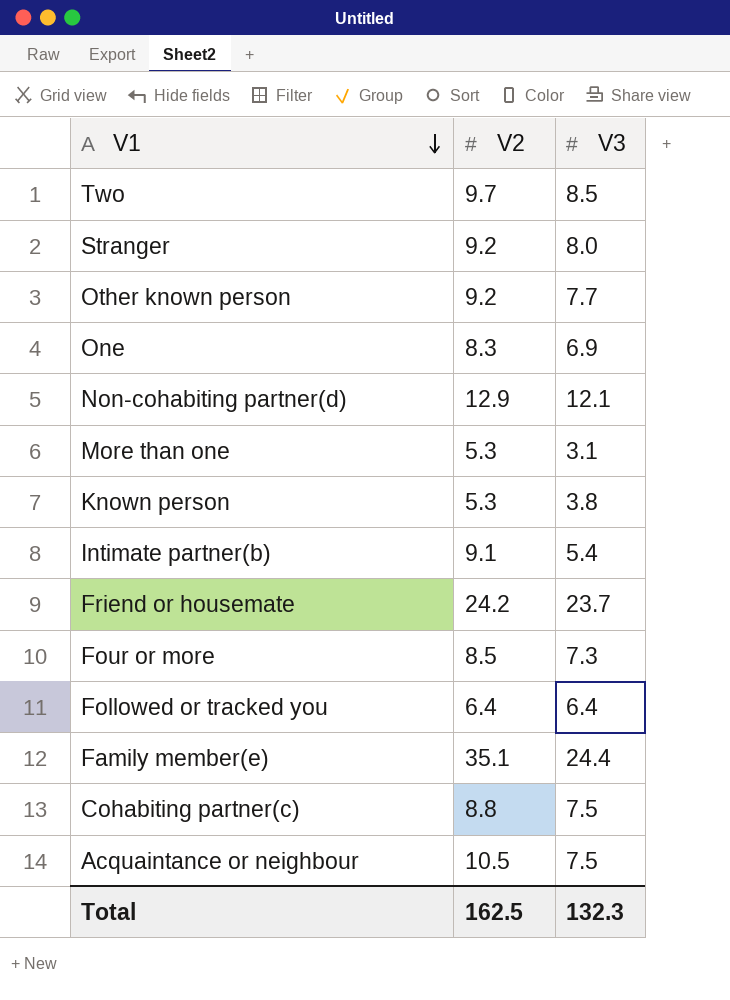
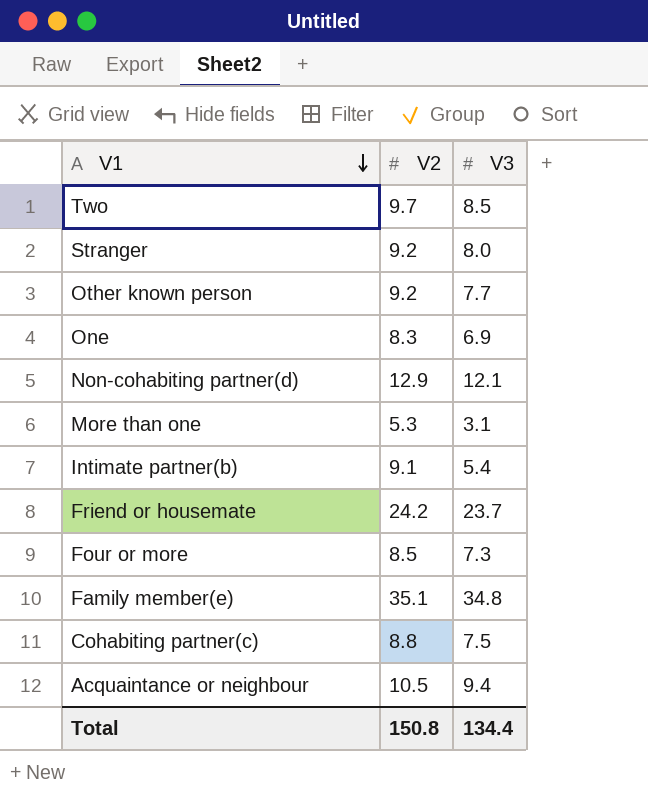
row Known person: 5.3 | 3.8 -> none
row Followed or tracked you: 6.4 | 6.4 -> none
Family member(e) | V3: 24.4 -> 34.8
Acquaintance or neighbour | V3: 7.5 -> 9.4
Total | V2: 162.5 -> 150.8
Total | V3: 132.3 -> 134.4

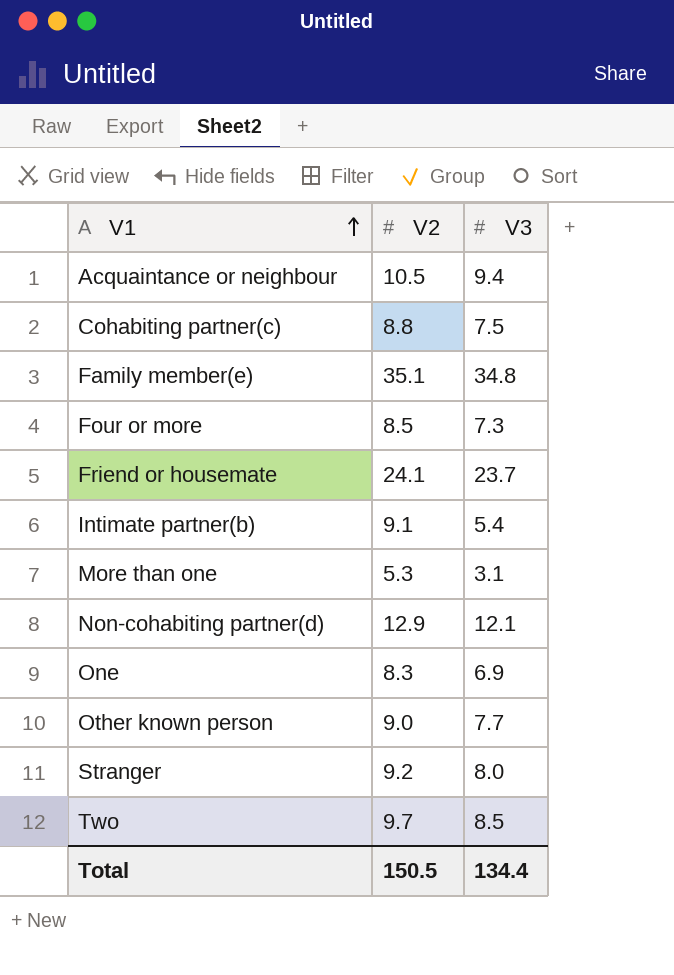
row order: V1 descending -> V1 ascending
Friend or housemate | V2: 24.2 -> 24.1
Other known person | V2: 9.2 -> 9.0
Total | V2: 150.8 -> 150.5

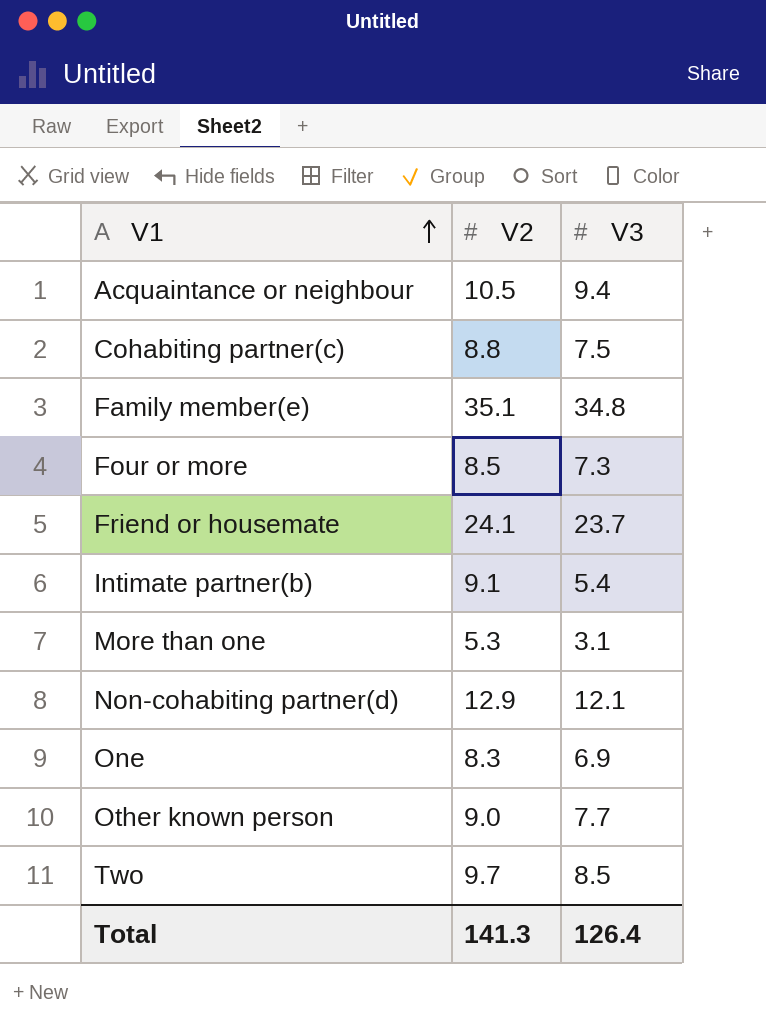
row Stranger: 9.2 | 8.0 -> none
Total | V2: 150.5 -> 141.3
Total | V3: 134.4 -> 126.4

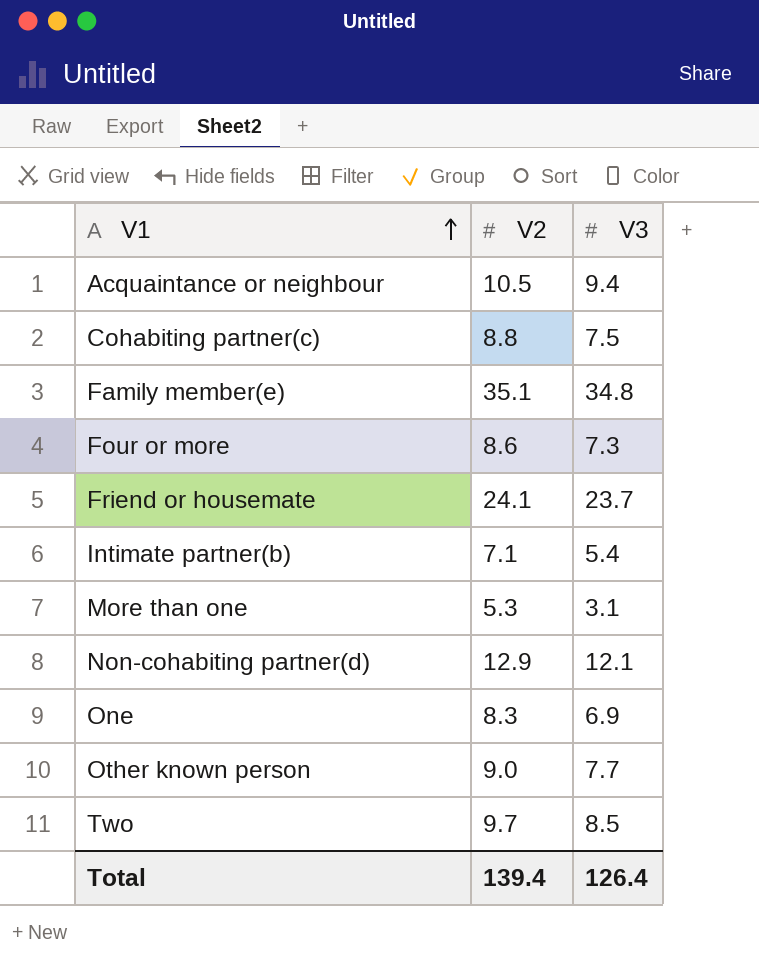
Four or more | V2: 8.5 -> 8.6
Intimate partner(b) | V2: 9.1 -> 7.1
Total | V2: 141.3 -> 139.4

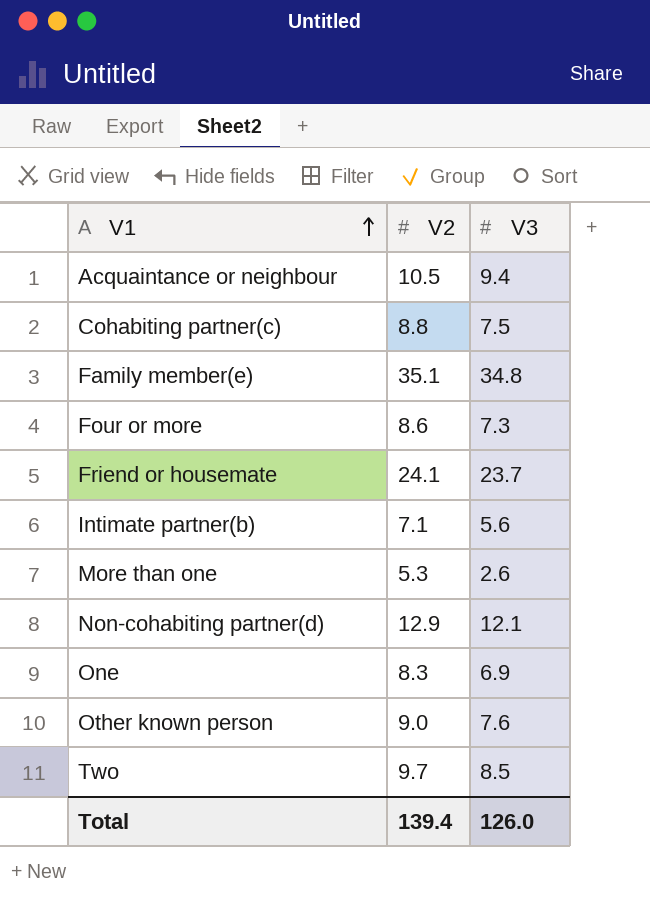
Intimate partner(b) | V3: 5.4 -> 5.6
More than one | V3: 3.1 -> 2.6
Other known person | V3: 7.7 -> 7.6
Total | V3: 126.4 -> 126.0

